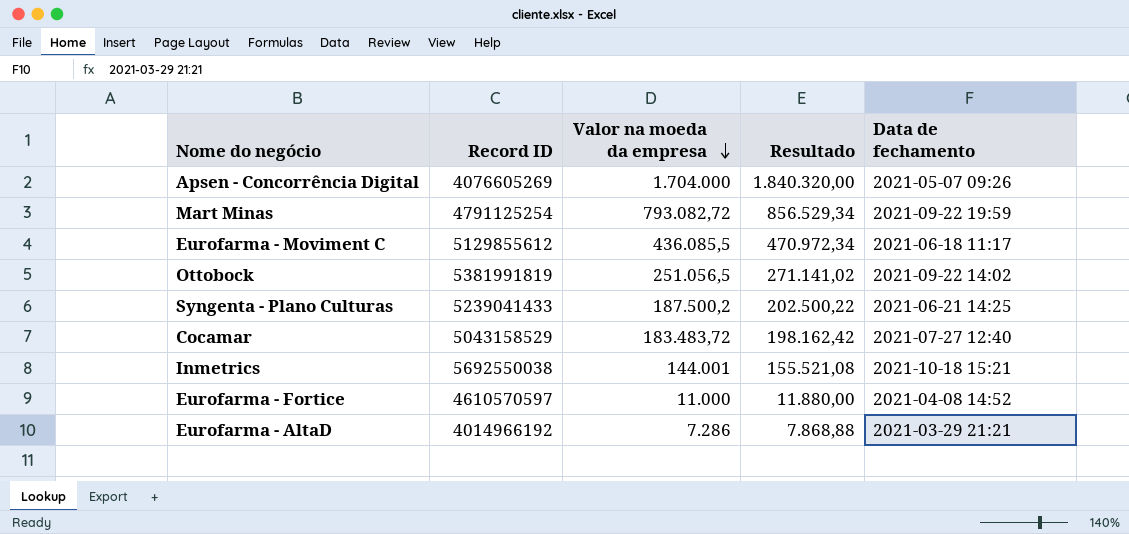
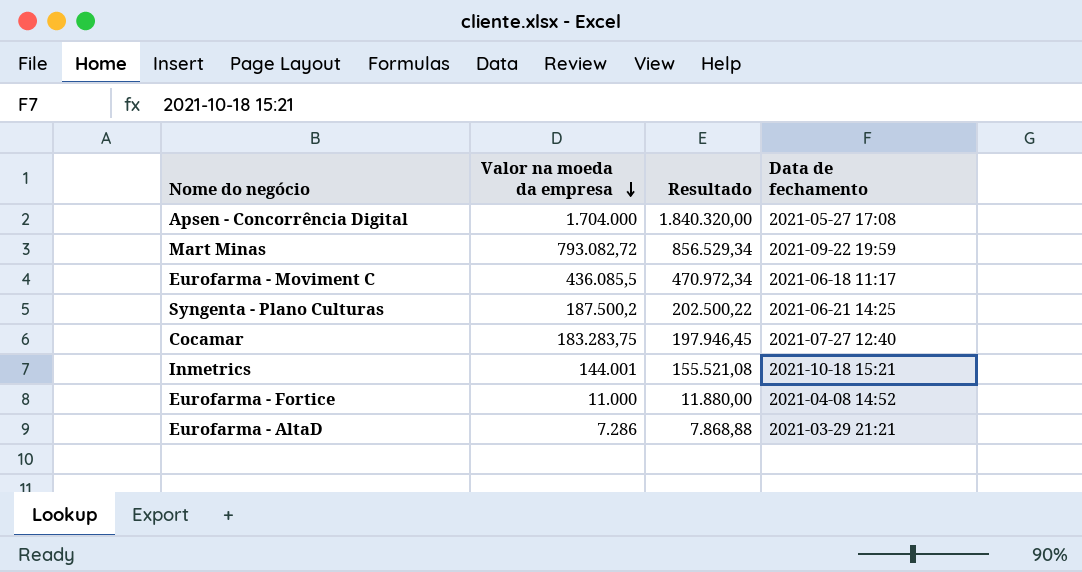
column Record ID | position: 2 -> none
row Ottobock: 5381991819 | 251.056,5 | 271.141,02 | 2021-09-22 14:02 -> none
Apsen - Concorrência Digital | Data de fechamento: 2021-05-07 09:26 -> 2021-05-27 17:08
Cocamar | Valor na moeda da empresa: 183.483,72 -> 183.283,75
Cocamar | Resultado: 198.162,42 -> 197.946,45

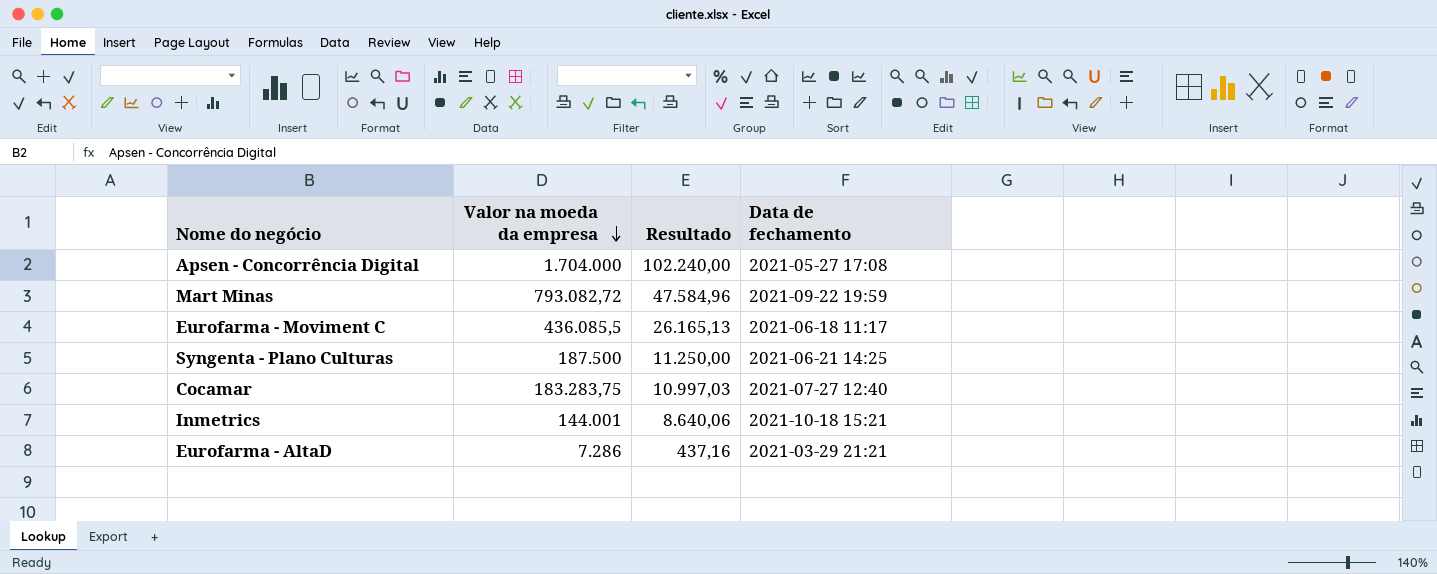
column Resultado | formula: [Valor na moeda da empresa] * 1,08 -> [Valor na moeda da empresa] * 0,06
row Eurofarma - Fortice: 11.000 | 11.880,00 | 2021-04-08 14:52 -> none
Syngenta - Plano Culturas | Valor na moeda da empresa: 187.500,2 -> 187.500

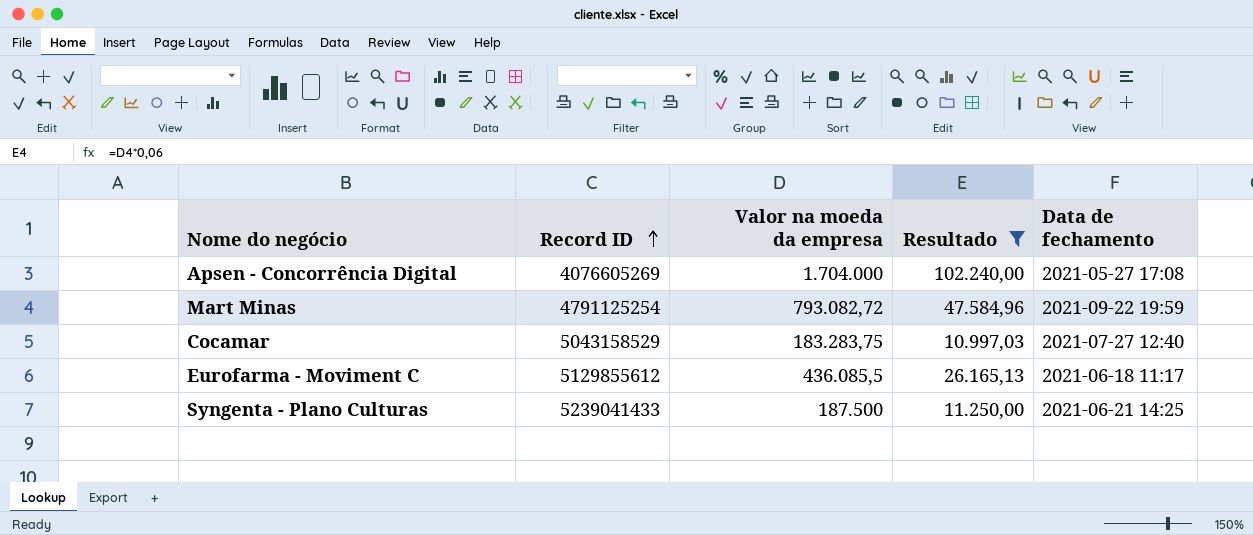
filter: none -> Resultado >= 10.997,03
row order: Valor na moeda da empresa descending -> Record ID ascending
column Record ID | position: none -> 2

